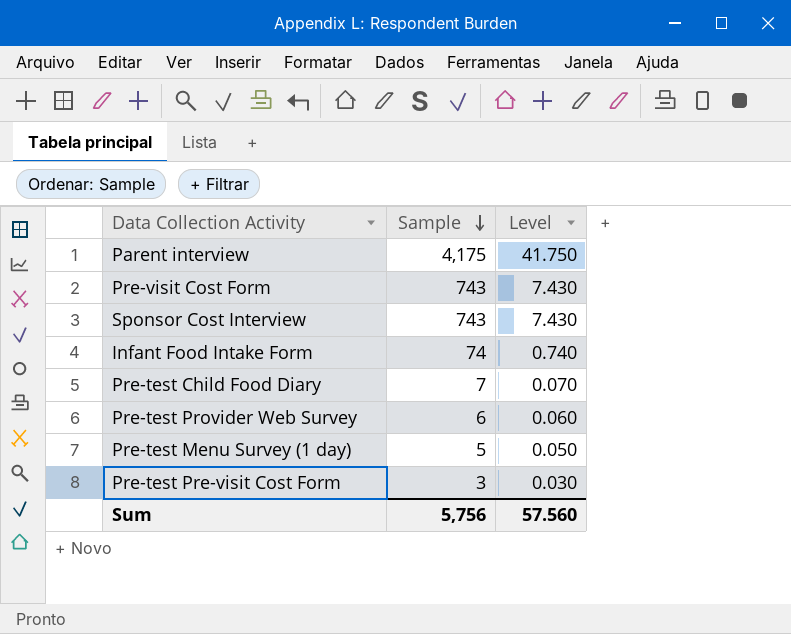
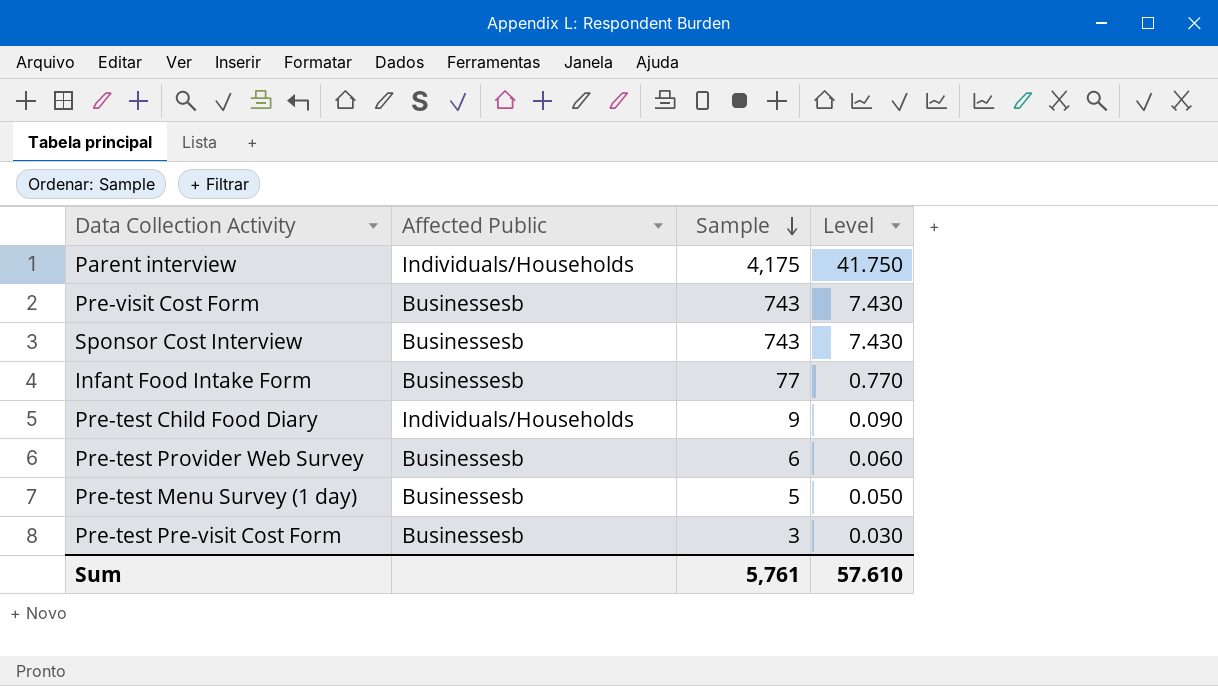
column Affected Public | position: none -> 2
Infant Food Intake Form | Sample: 74 -> 77
Infant Food Intake Form | Level: 0.740 -> 0.770
Pre-test Child Food Diary | Sample: 7 -> 9
Pre-test Child Food Diary | Level: 0.070 -> 0.090
Sum | Sample: 5,756 -> 5,761
Sum | Level: 57.560 -> 57.610

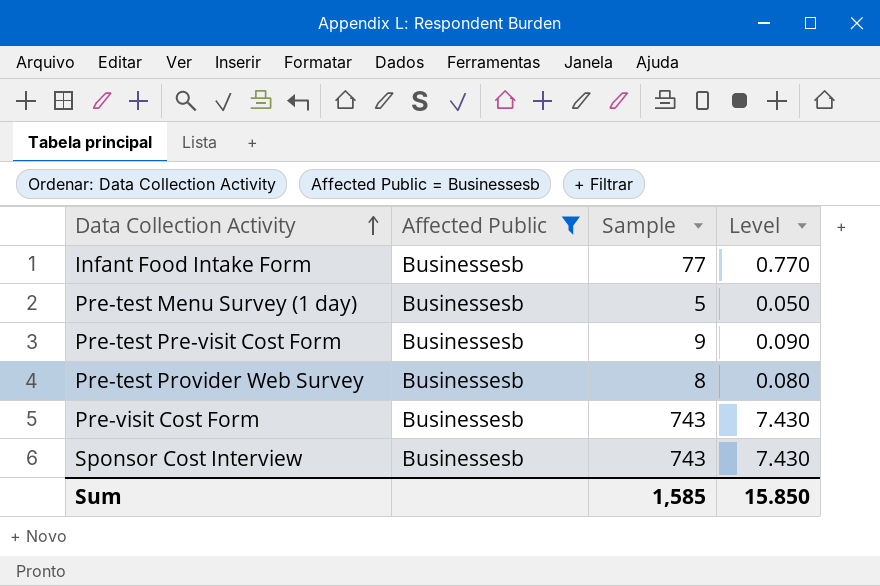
filter: none -> Affected Public = Businessesb
row order: Sample descending -> Data Collection Activity ascending
Pre-test Pre-visit Cost Form | Sample: 3 -> 9
Pre-test Pre-visit Cost Form | Level: 0.030 -> 0.090
Pre-test Provider Web Survey | Sample: 6 -> 8
Pre-test Provider Web Survey | Level: 0.060 -> 0.080
Sum | Sample: 5,761 -> 1,585
Sum | Level: 57.610 -> 15.850

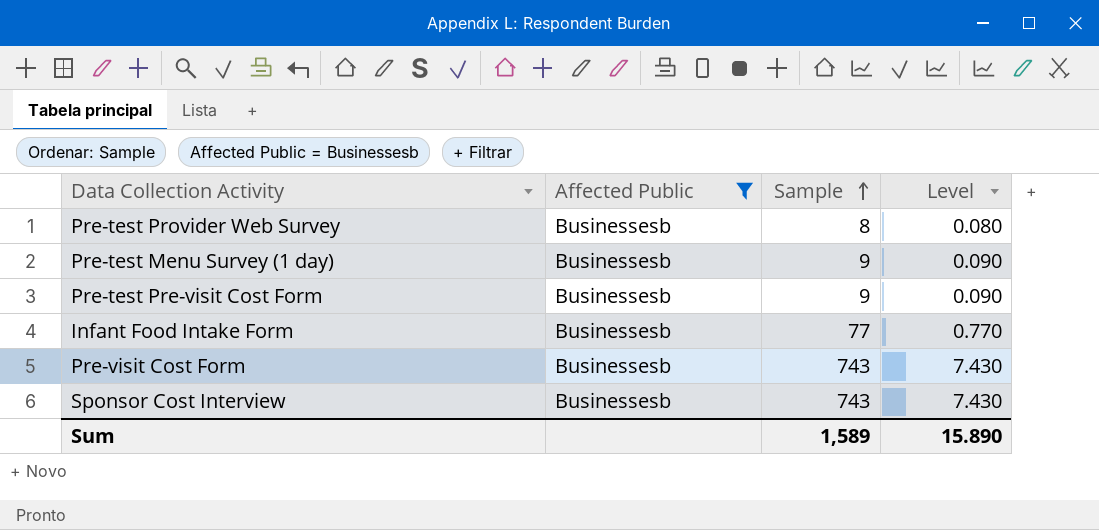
row order: Data Collection Activity ascending -> Sample ascending
Pre-test Menu Survey (1 day) | Sample: 5 -> 9
Pre-test Menu Survey (1 day) | Level: 0.050 -> 0.090
Sum | Sample: 1,585 -> 1,589
Sum | Level: 15.850 -> 15.890

